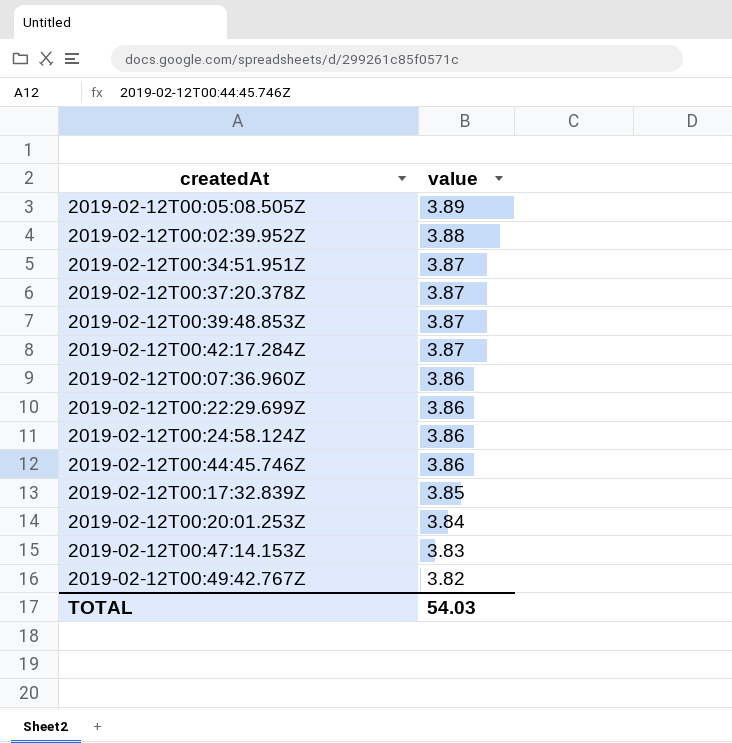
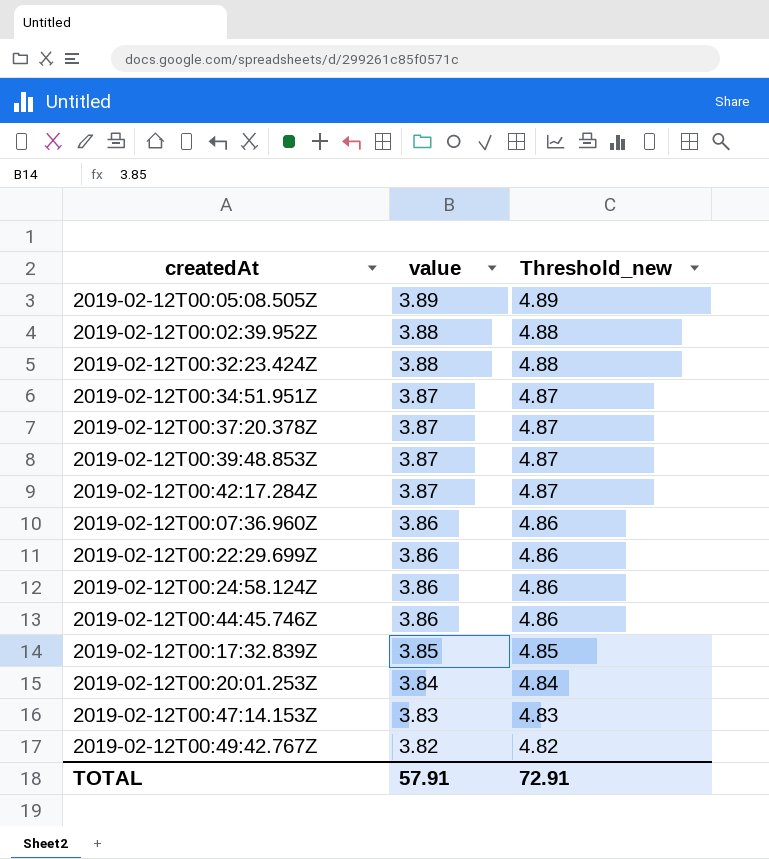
column Threshold_new | formula: none -> [value] + 1
row 2019-02-12T00:32:23.424Z: none -> 3.88 | 4.88
TOTAL | value: 54.03 -> 57.91

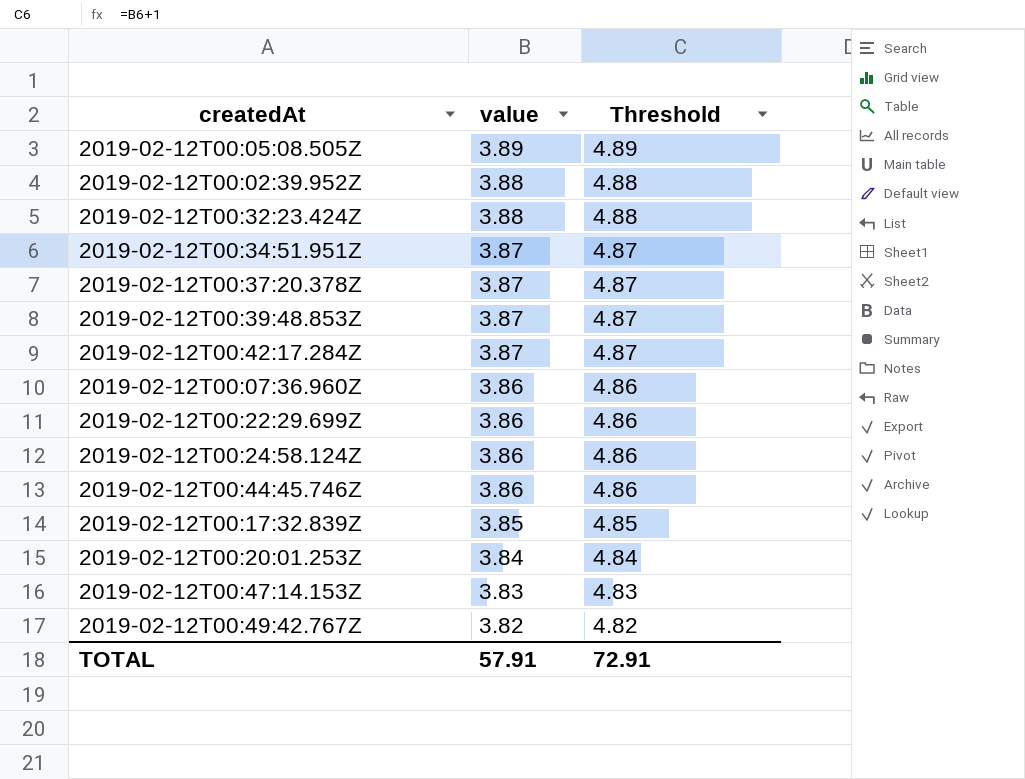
column name: Threshold_new -> Threshold

